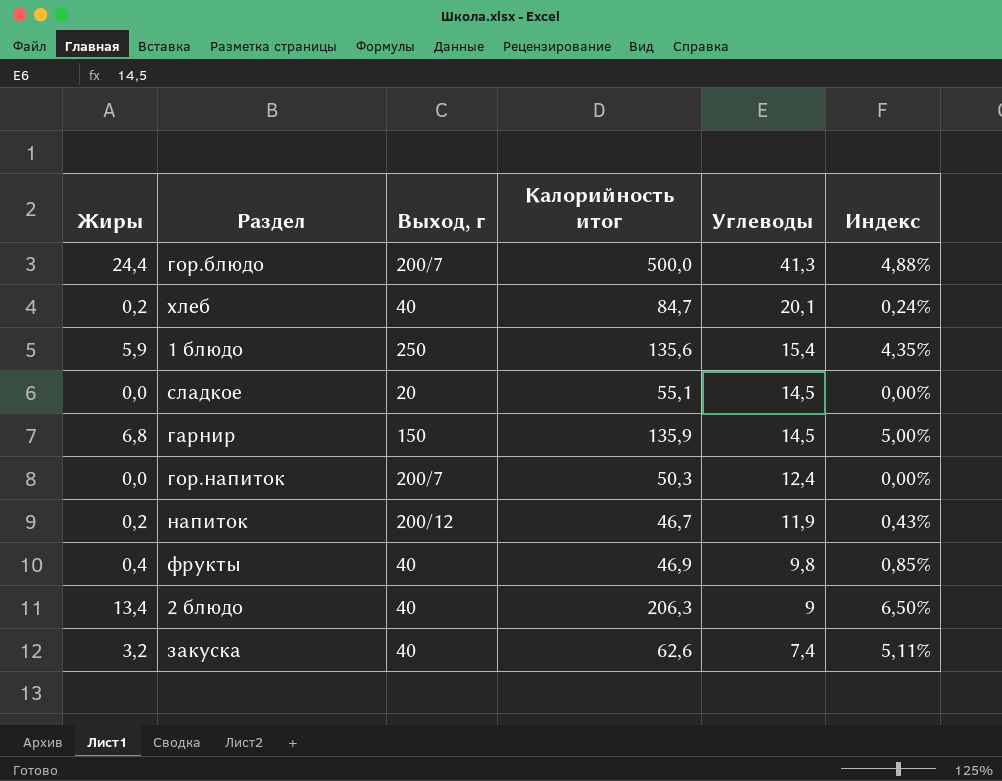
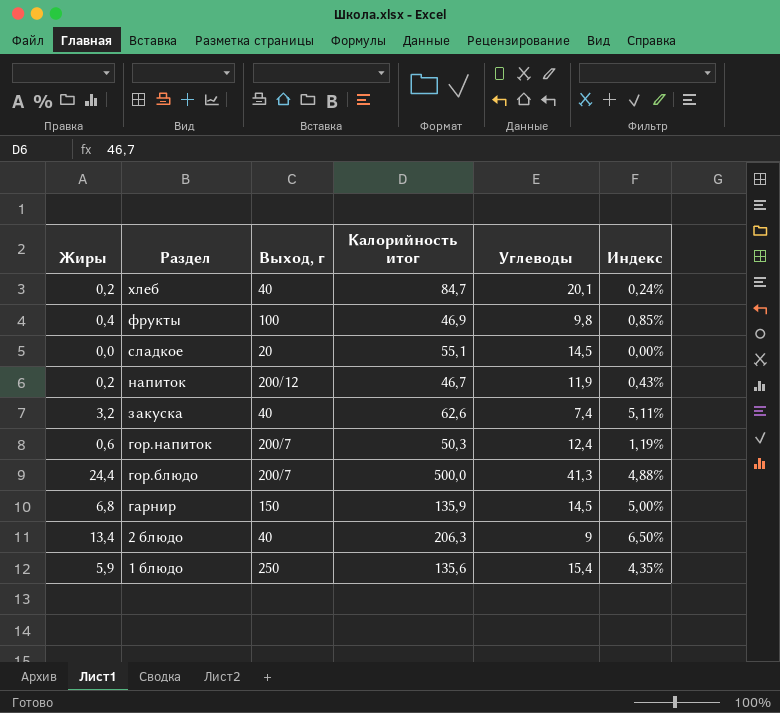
row order: Углеводы descending -> Раздел descending
фрукты | Выход, г: 40 -> 100
гор.напиток | Жиры: 0,0 -> 0,6
гор.напиток | Индекс: 0,00% -> 1,19%

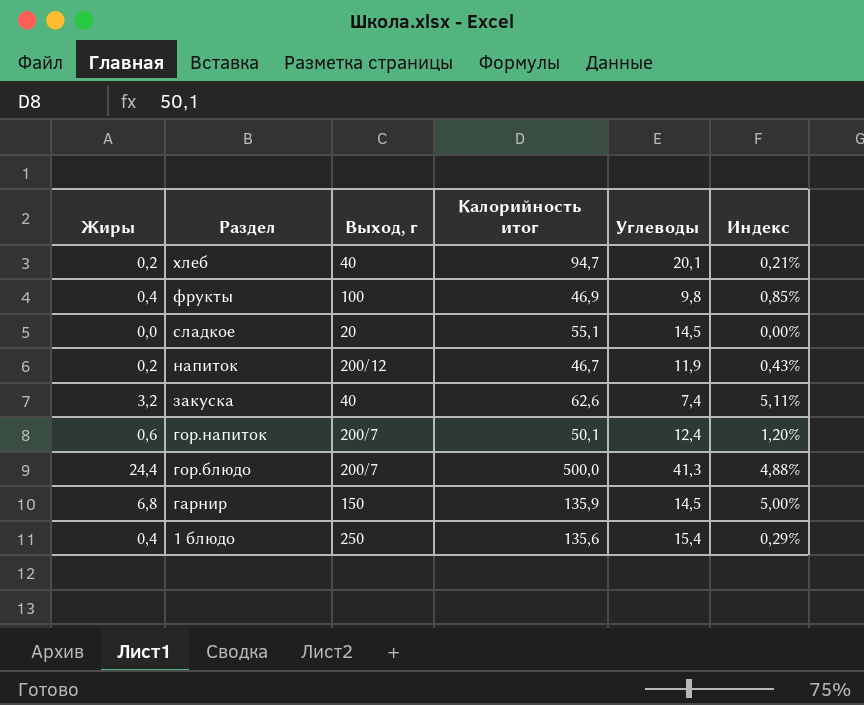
row 2 блюдо: 13,4 | 40 | 206,3 | 9 | 6,50% -> none
хлеб | Калорийность итог: 84,7 -> 94,7
хлеб | Индекс: 0,24% -> 0,21%
гор.напиток | Калорийность итог: 50,3 -> 50,1
гор.напиток | Индекс: 1,19% -> 1,20%
1 блюдо | Жиры: 5,9 -> 0,4
1 блюдо | Индекс: 4,35% -> 0,29%

